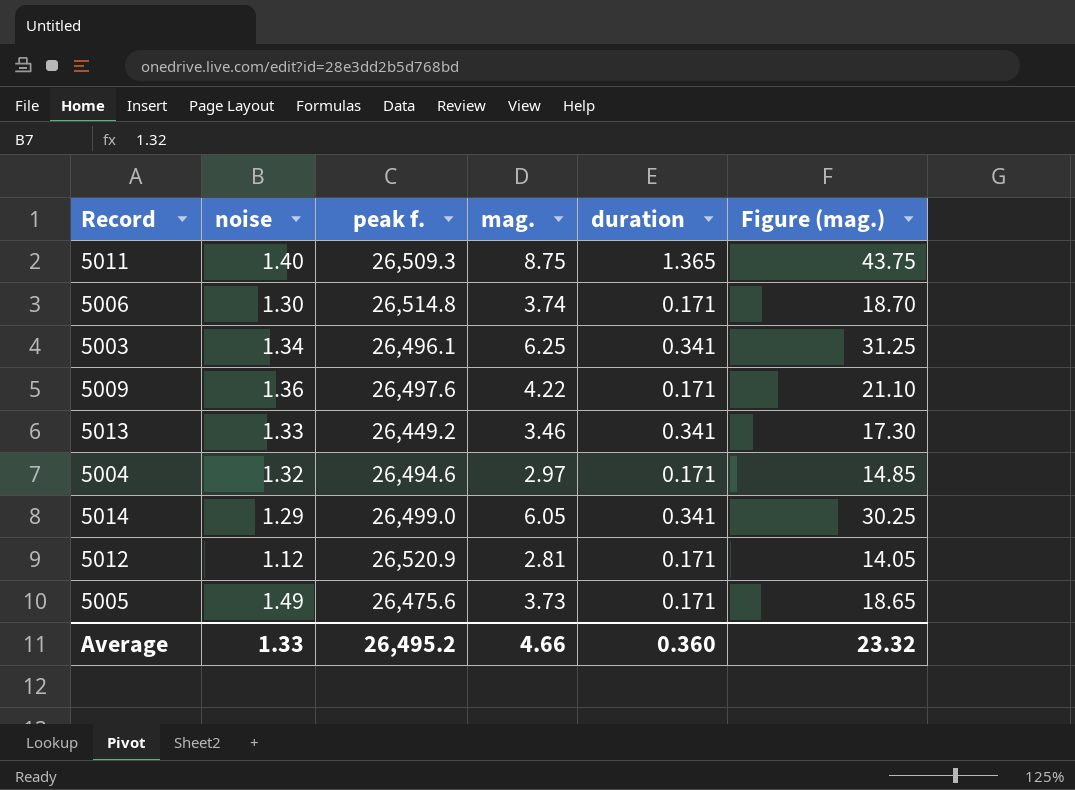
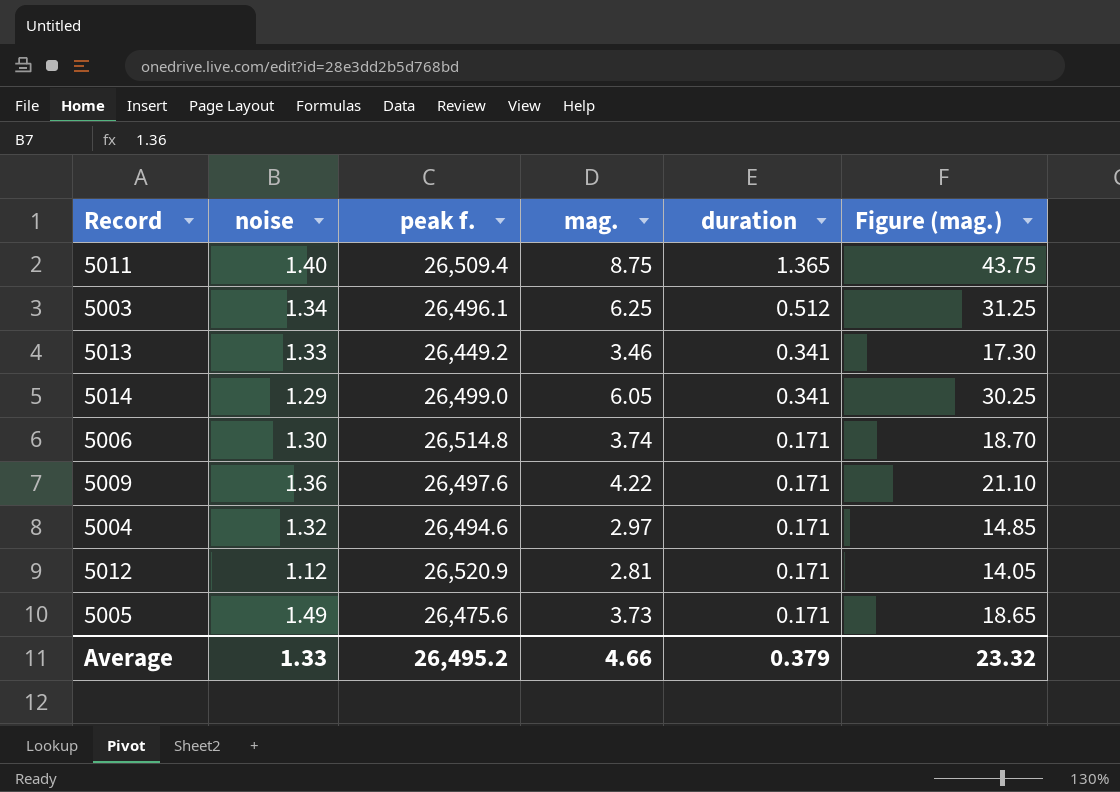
row order: none -> duration descending
5011 | peak f.: 26,509.3 -> 26,509.4
5003 | duration: 0.341 -> 0.512
Average | duration: 0.360 -> 0.379

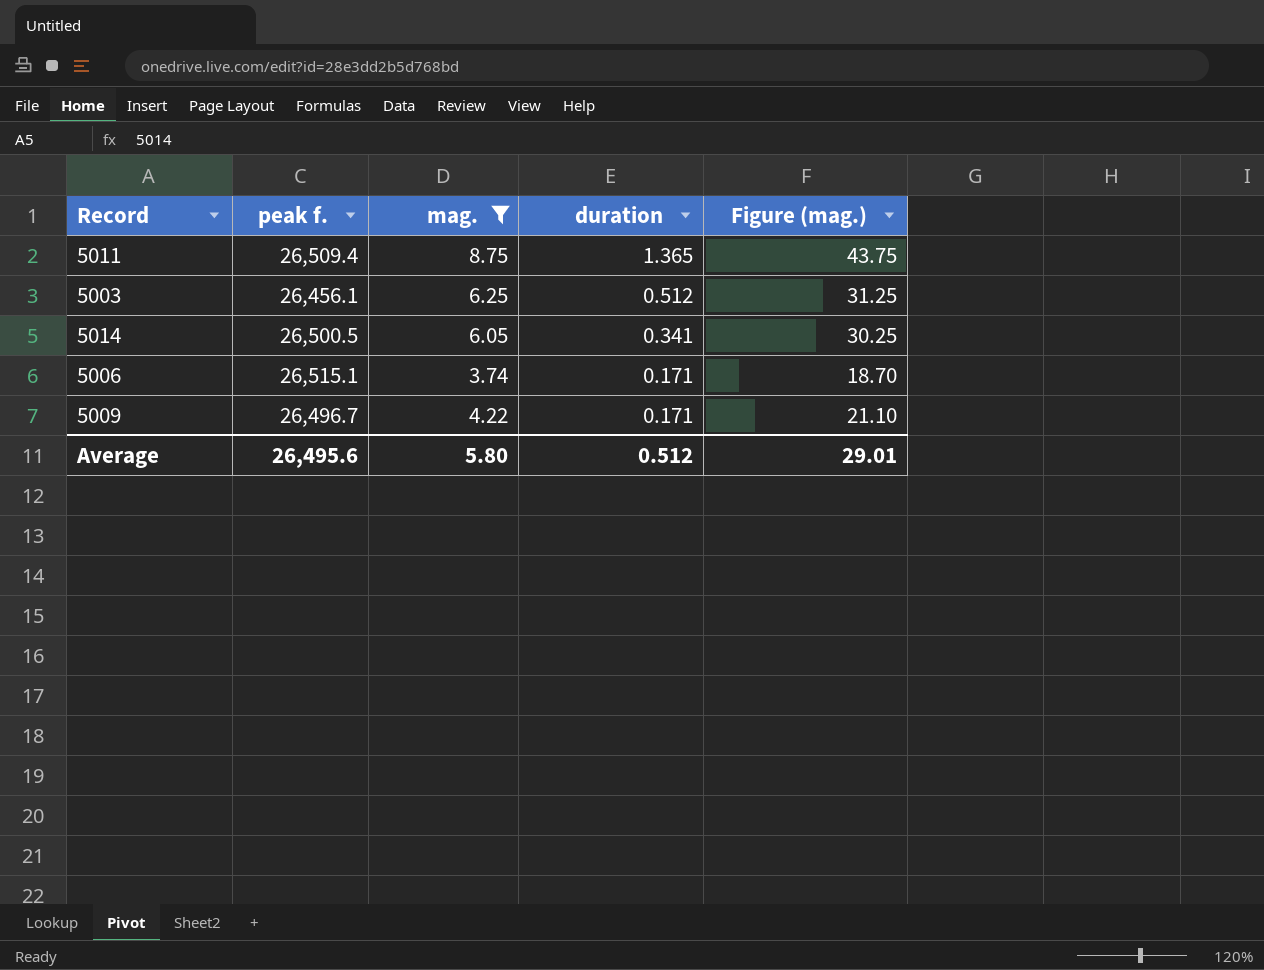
filter: none -> mag. >= 3.74
column noise | position: 2 -> none
5003 | peak f.: 26,496.1 -> 26,456.1
5014 | peak f.: 26,499.0 -> 26,500.5
5006 | peak f.: 26,514.8 -> 26,515.1
5009 | peak f.: 26,497.6 -> 26,496.7
Average | peak f.: 26,495.2 -> 26,495.6
Average | mag.: 4.66 -> 5.80
Average | duration: 0.379 -> 0.512
Average | Figure (mag.): 23.32 -> 29.01

